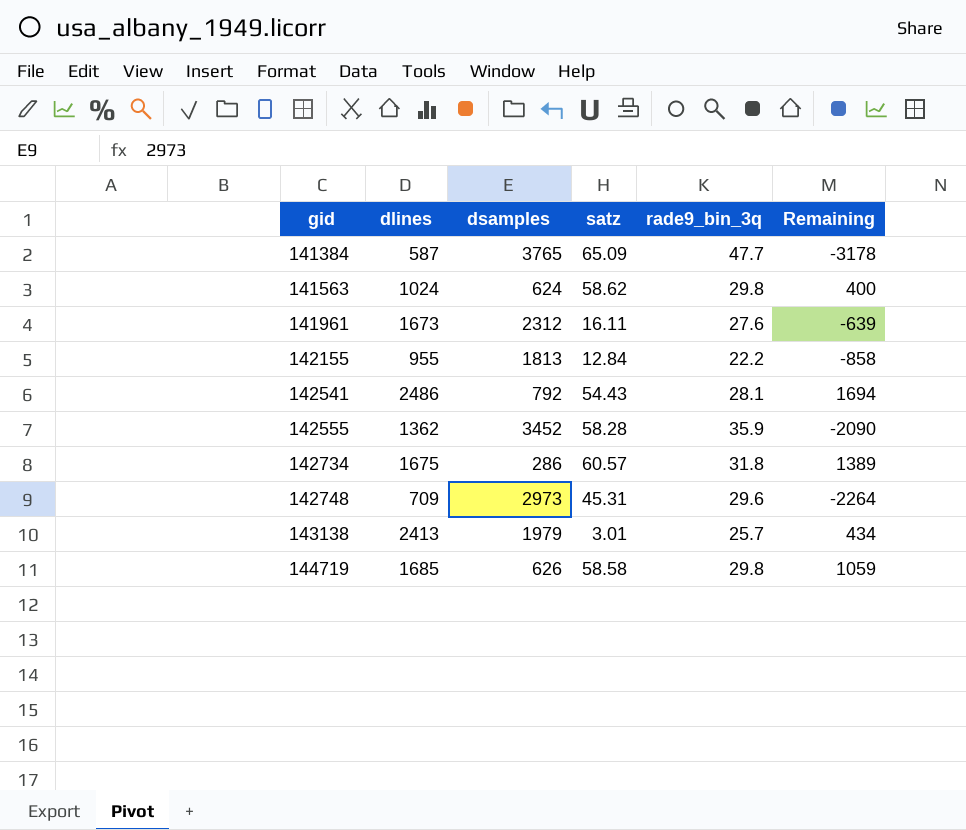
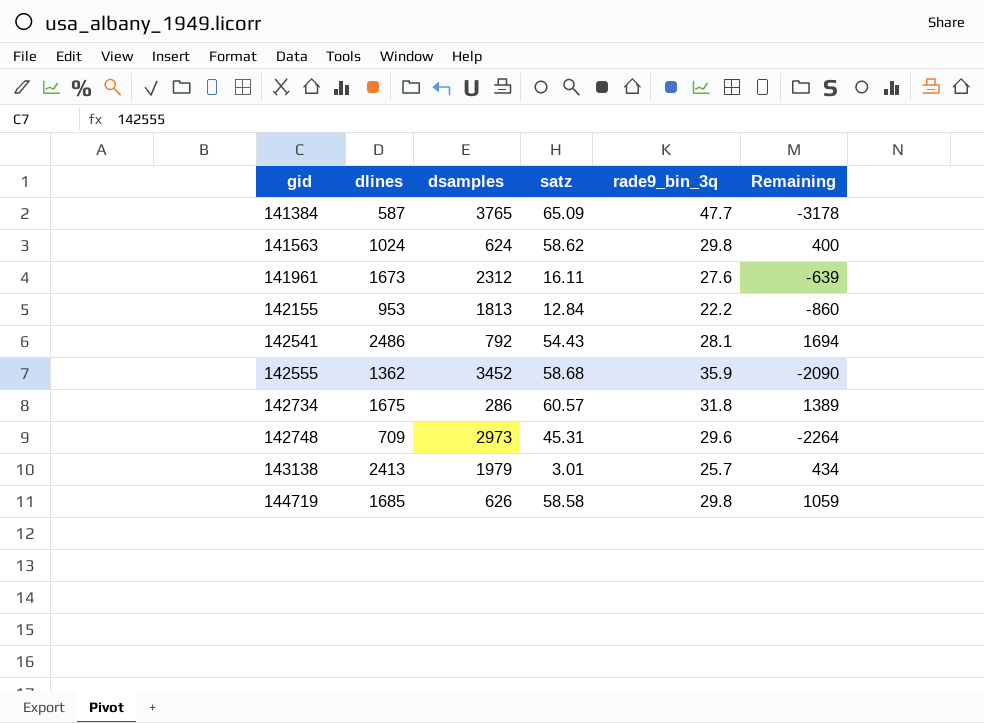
142155 | dlines: 955 -> 953
142155 | Remaining: -858 -> -860
142555 | satz: 58.28 -> 58.68

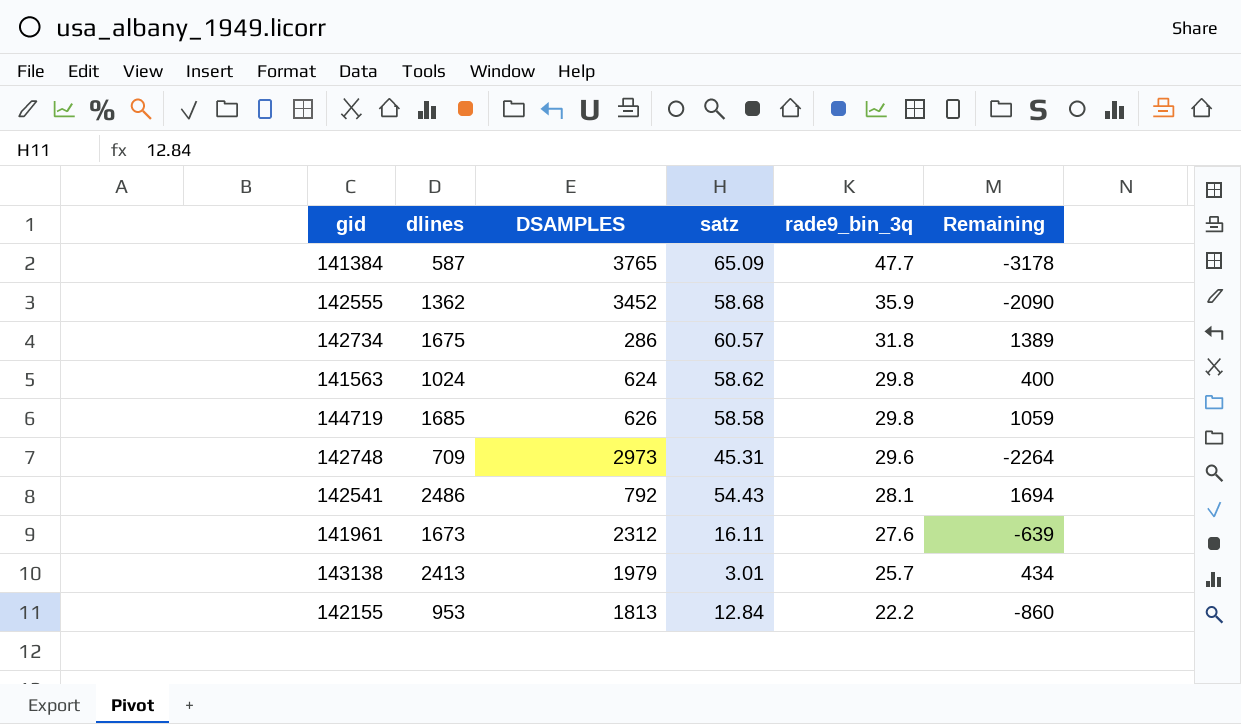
row order: gid ascending -> rade9_bin_3q descending
column name: dsamples -> DSAMPLES

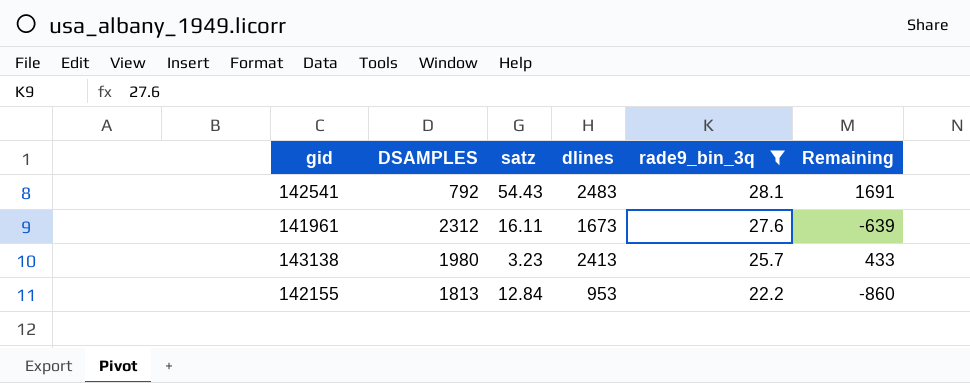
filter: none -> rade9_bin_3q <= 28.1
column dlines | position: 2 -> 4
142541 | dlines: 2486 -> 2483
142541 | Remaining: 1694 -> 1691
143138 | DSAMPLES: 1979 -> 1980
143138 | satz: 3.01 -> 3.23
143138 | Remaining: 434 -> 433

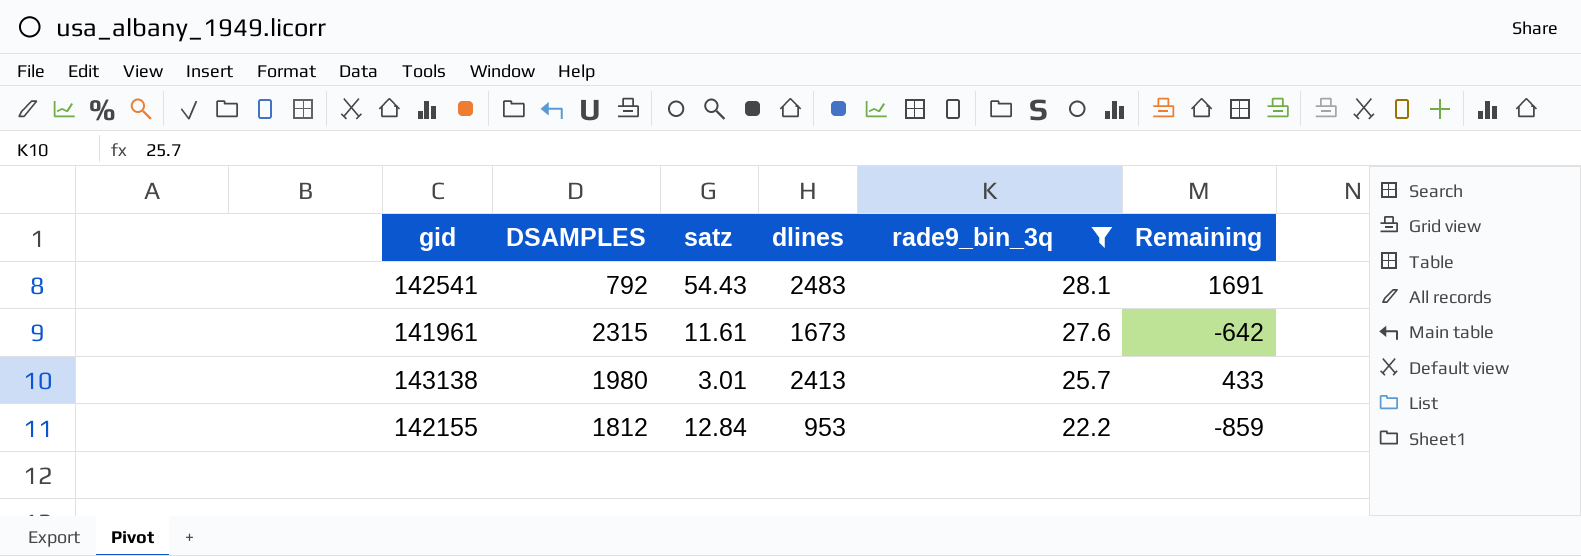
141961 | DSAMPLES: 2312 -> 2315
141961 | satz: 16.11 -> 11.61
141961 | Remaining: -639 -> -642
143138 | satz: 3.23 -> 3.01
142155 | DSAMPLES: 1813 -> 1812
142155 | Remaining: -860 -> -859

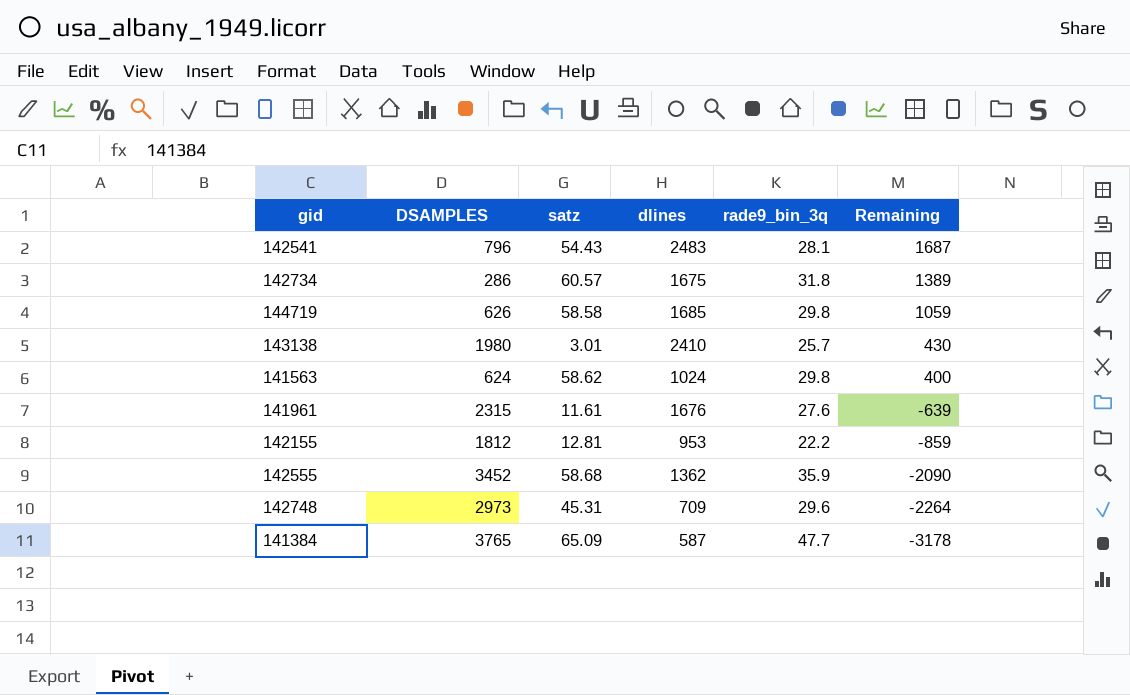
filter: rade9_bin_3q <= 28.1 -> none
row order: rade9_bin_3q descending -> Remaining descending
142541 | DSAMPLES: 792 -> 796
142541 | Remaining: 1691 -> 1687
143138 | dlines: 2413 -> 2410
143138 | Remaining: 433 -> 430
141961 | dlines: 1673 -> 1676
141961 | Remaining: -642 -> -639
142155 | satz: 12.84 -> 12.81

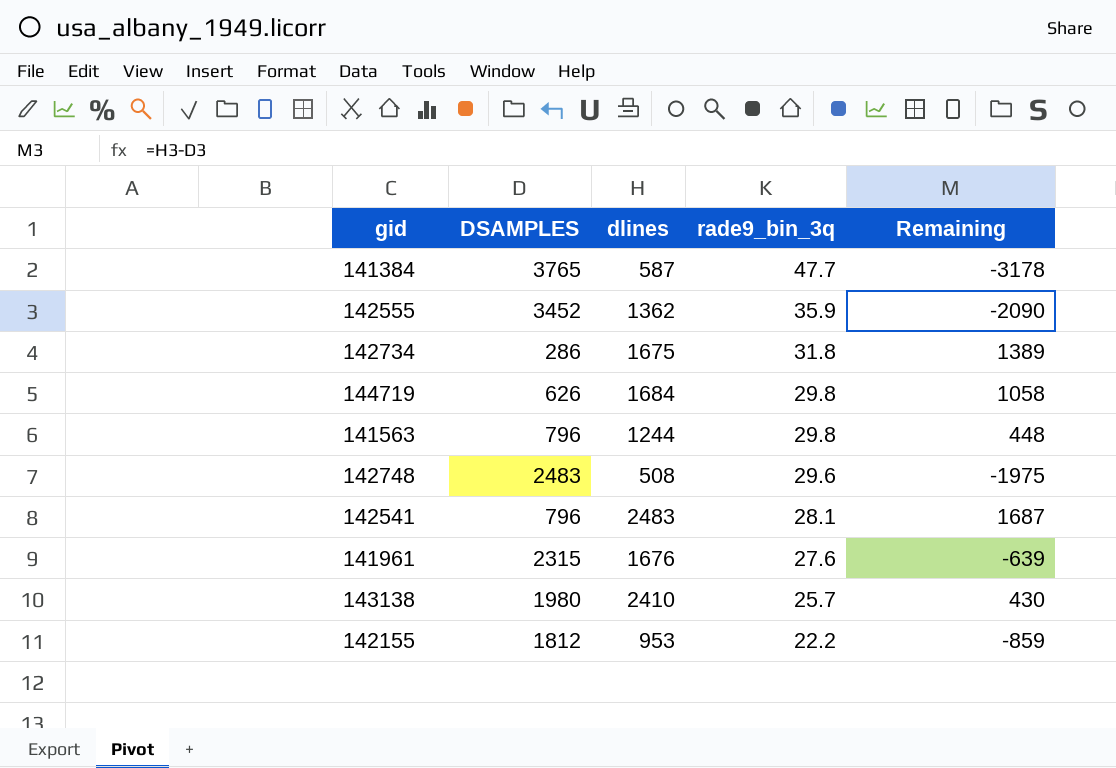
row order: Remaining descending -> rade9_bin_3q descending
column satz | position: 3 -> none
144719 | dlines: 1685 -> 1684
144719 | Remaining: 1059 -> 1058
141563 | DSAMPLES: 624 -> 796
141563 | dlines: 1024 -> 1244
141563 | Remaining: 400 -> 448
142748 | DSAMPLES: 2973 -> 2483
142748 | dlines: 709 -> 508
142748 | Remaining: -2264 -> -1975

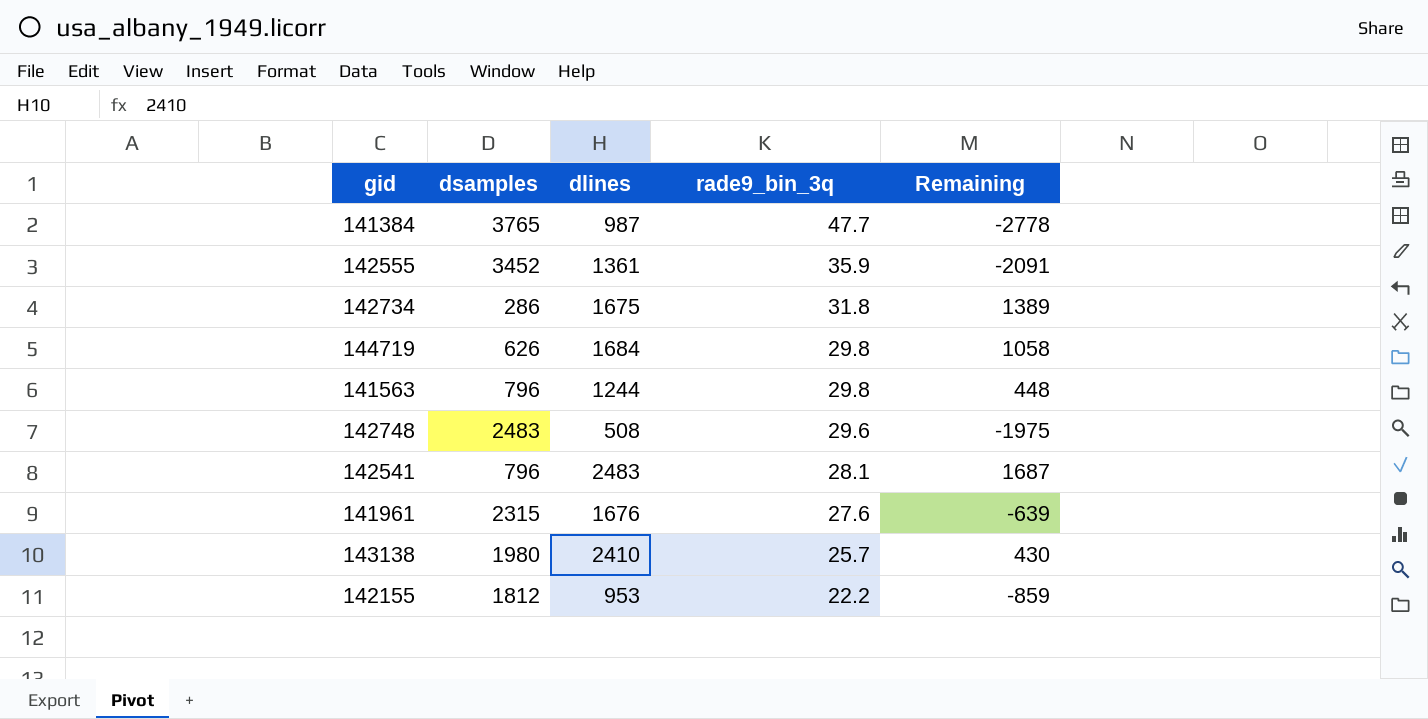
column name: DSAMPLES -> dsamples
141384 | dlines: 587 -> 987
141384 | Remaining: -3178 -> -2778
142555 | dlines: 1362 -> 1361
142555 | Remaining: -2090 -> -2091

